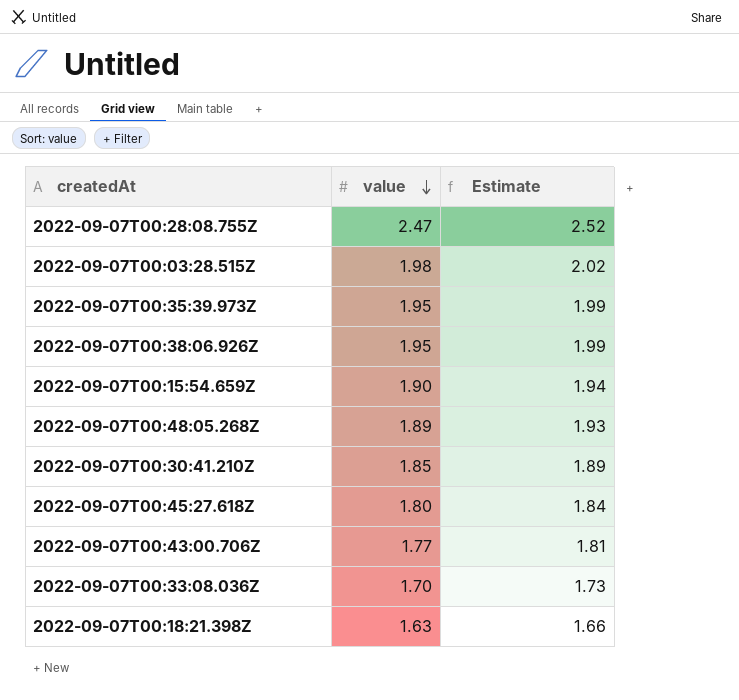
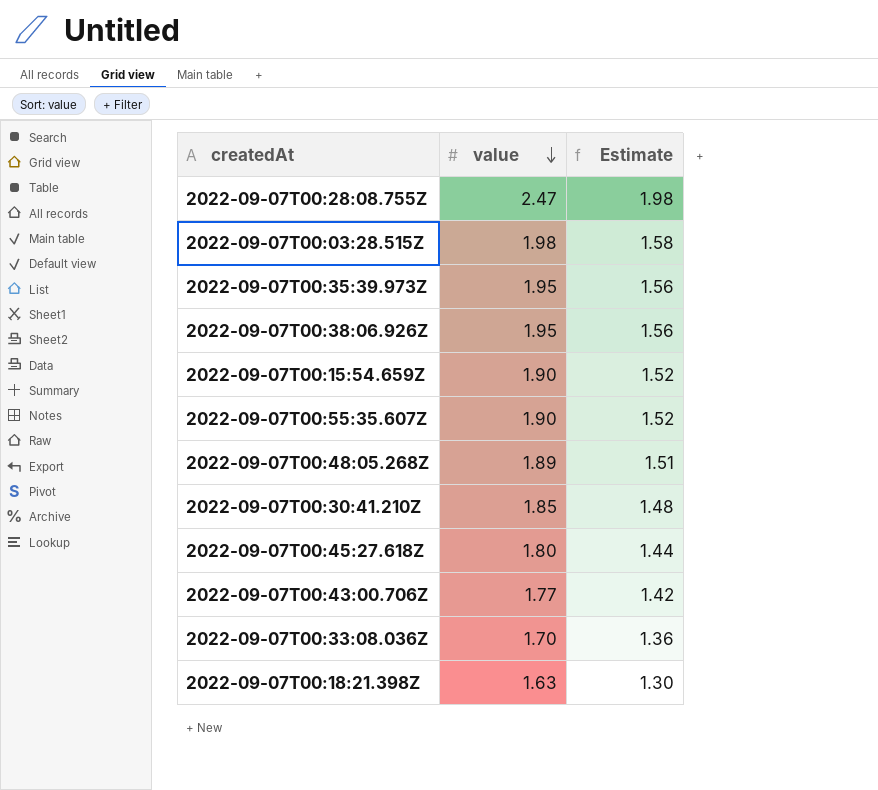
column Estimate | formula: [value] * 1.02 -> [value] * 0.8
row 2022-09-07T00:55:35.607Z: none -> 1.90 | 1.52

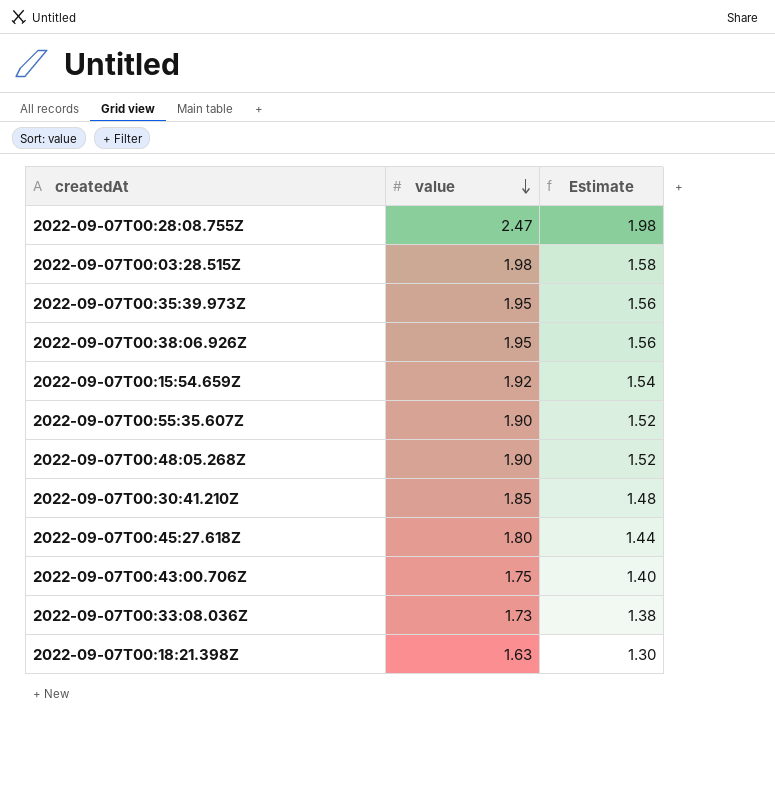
2022-09-07T00:15:54.659Z | value: 1.90 -> 1.92
2022-09-07T00:15:54.659Z | Estimate: 1.52 -> 1.54
2022-09-07T00:48:05.268Z | value: 1.89 -> 1.90
2022-09-07T00:48:05.268Z | Estimate: 1.51 -> 1.52
2022-09-07T00:43:00.706Z | value: 1.77 -> 1.75
2022-09-07T00:43:00.706Z | Estimate: 1.42 -> 1.40
2022-09-07T00:33:08.036Z | value: 1.70 -> 1.73
2022-09-07T00:33:08.036Z | Estimate: 1.36 -> 1.38

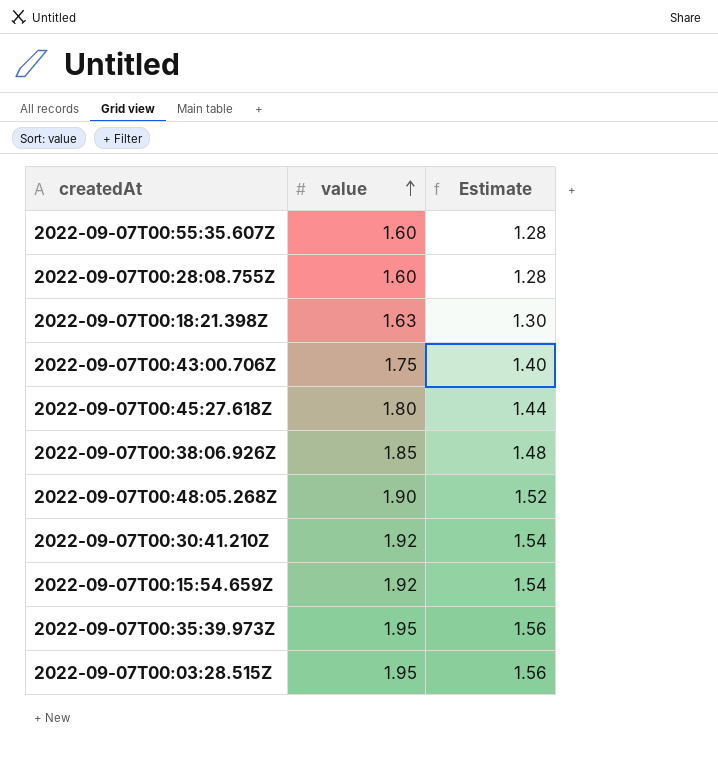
row order: value descending -> value ascending
row 2022-09-07T00:33:08.036Z: 1.73 | 1.38 -> none
2022-09-07T00:55:35.607Z | value: 1.90 -> 1.60
2022-09-07T00:55:35.607Z | Estimate: 1.52 -> 1.28
2022-09-07T00:28:08.755Z | value: 2.47 -> 1.60
2022-09-07T00:28:08.755Z | Estimate: 1.98 -> 1.28
2022-09-07T00:38:06.926Z | value: 1.95 -> 1.85
2022-09-07T00:38:06.926Z | Estimate: 1.56 -> 1.48
2022-09-07T00:30:41.210Z | value: 1.85 -> 1.92
2022-09-07T00:30:41.210Z | Estimate: 1.48 -> 1.54
2022-09-07T00:03:28.515Z | value: 1.98 -> 1.95
2022-09-07T00:03:28.515Z | Estimate: 1.58 -> 1.56

